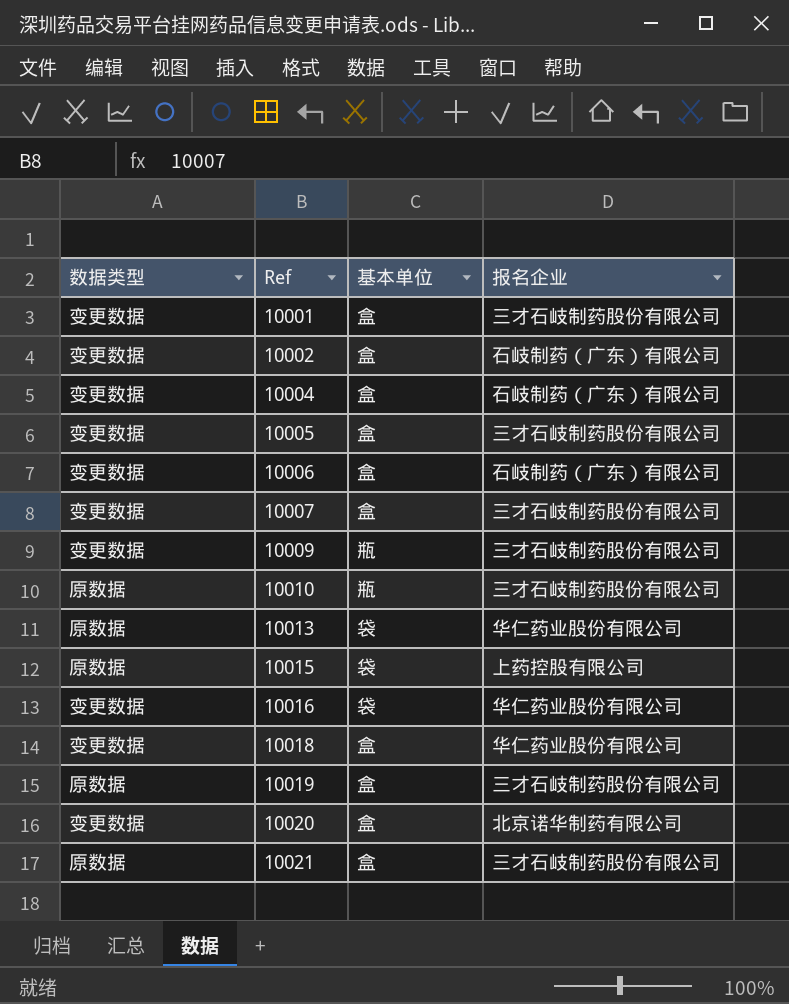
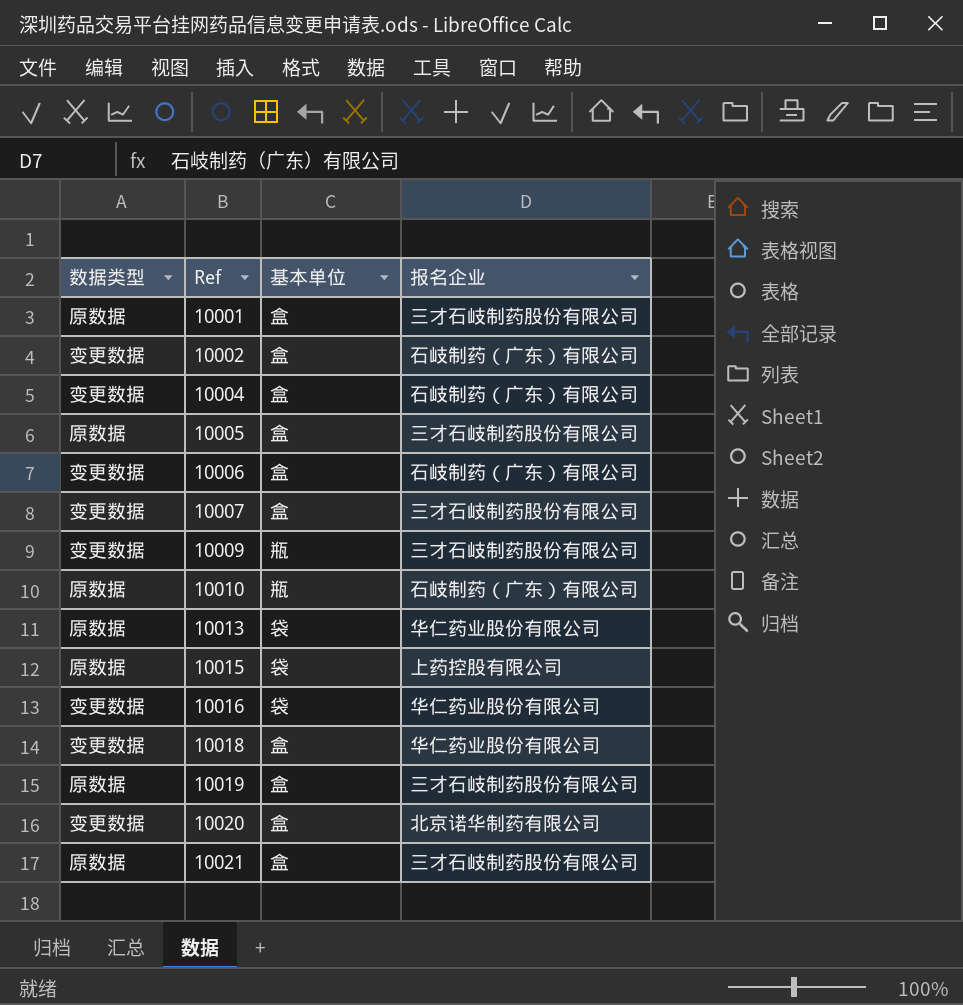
10001 | 数据类型: 变更数据 -> 原数据
10005 | 数据类型: 变更数据 -> 原数据
10010 | 报名企业: 三才石岐制药股份有限公司 -> 石岐制药（广东）有限公司

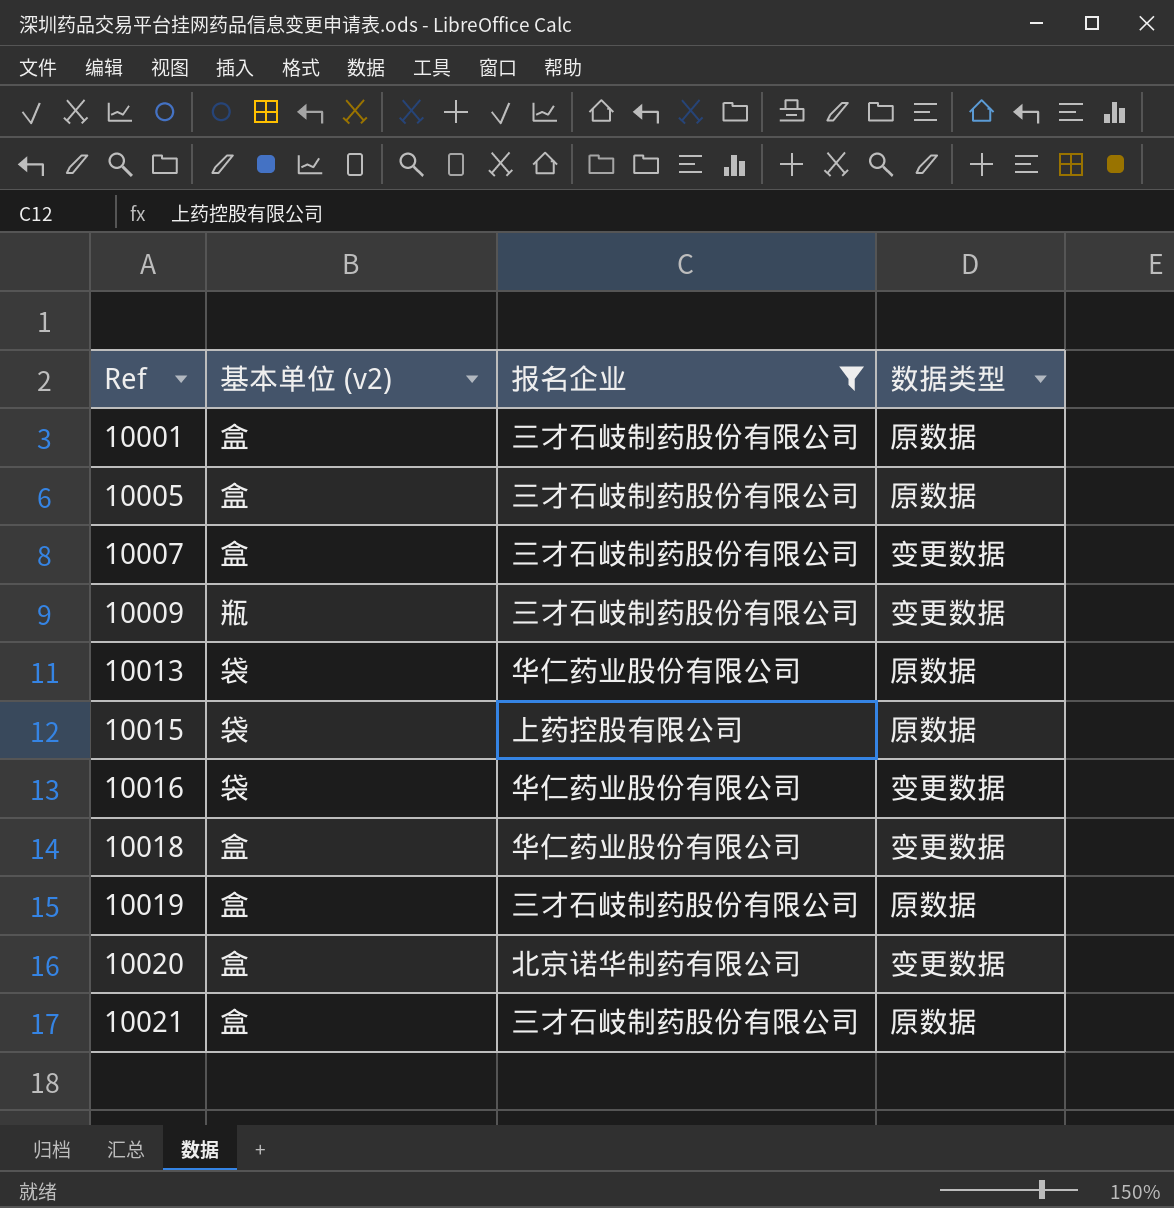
filter: none -> 报名企业 != 石岐制药（广东）有限公司
column name: 基本单位 -> 基本单位 (v2)
column 数据类型 | position: 1 -> 4

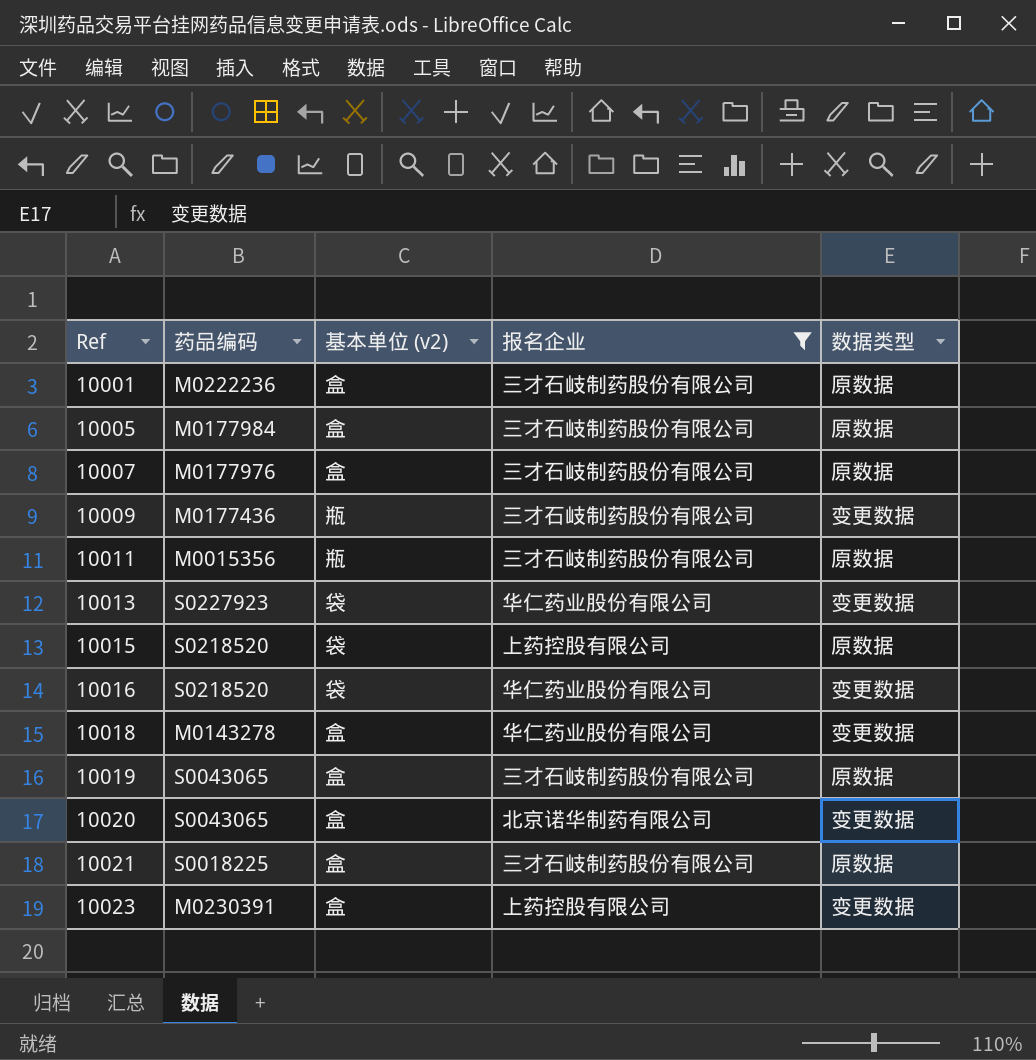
column 药品编码 | position: none -> 2
10007 | 数据类型: 变更数据 -> 原数据
row 10011: none -> M0015356 | 瓶 | 三才石岐制药股份有限公司 | 原数据
10013 | 数据类型: 原数据 -> 变更数据
row 10023: none -> M0230391 | 盒 | 上药控股有限公司 | 变更数据

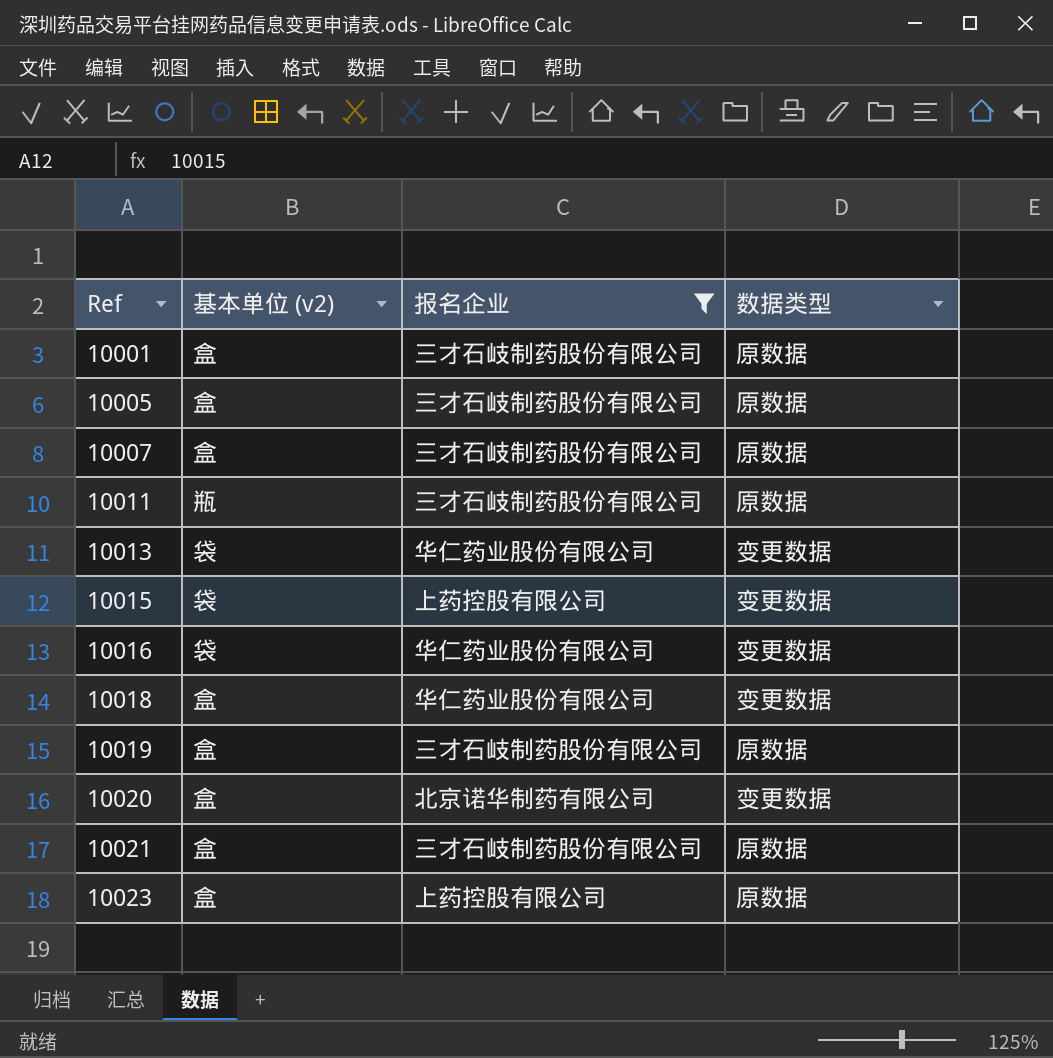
column 药品编码 | position: 2 -> none
row 10009: M0177436 | 瓶 | 三才石岐制药股份有限公司 | 变更数据 -> none
10015 | 数据类型: 原数据 -> 变更数据
10023 | 数据类型: 变更数据 -> 原数据

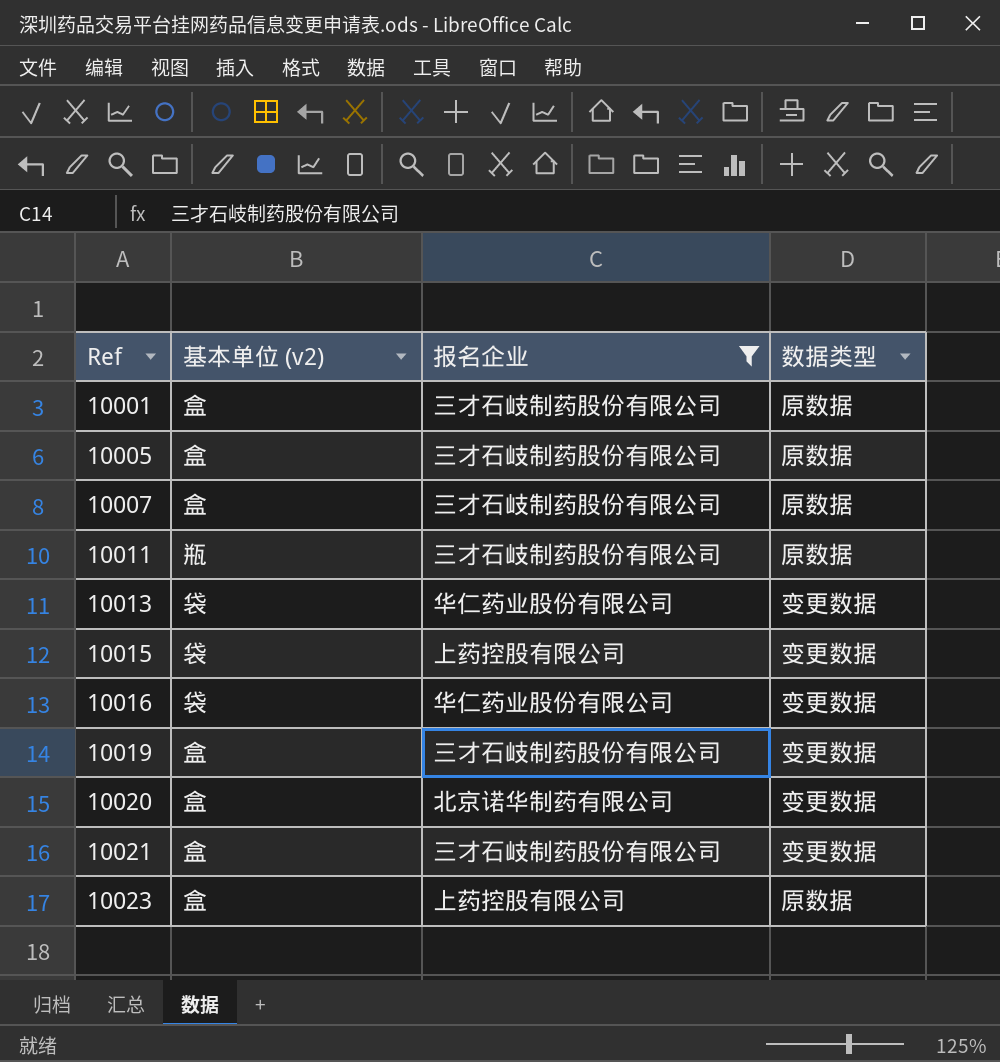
row 10018: 盒 | 华仁药业股份有限公司 | 变更数据 -> none
10019 | 数据类型: 原数据 -> 变更数据
10021 | 数据类型: 原数据 -> 变更数据

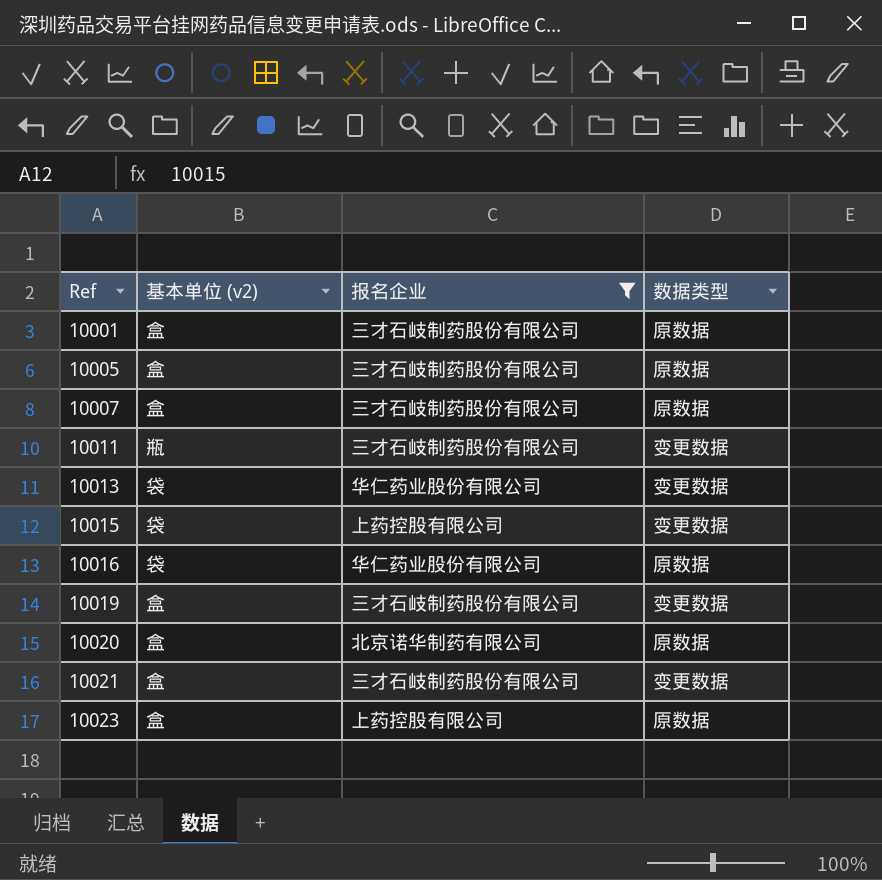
10011 | 数据类型: 原数据 -> 变更数据
10016 | 数据类型: 变更数据 -> 原数据
10020 | 数据类型: 变更数据 -> 原数据

